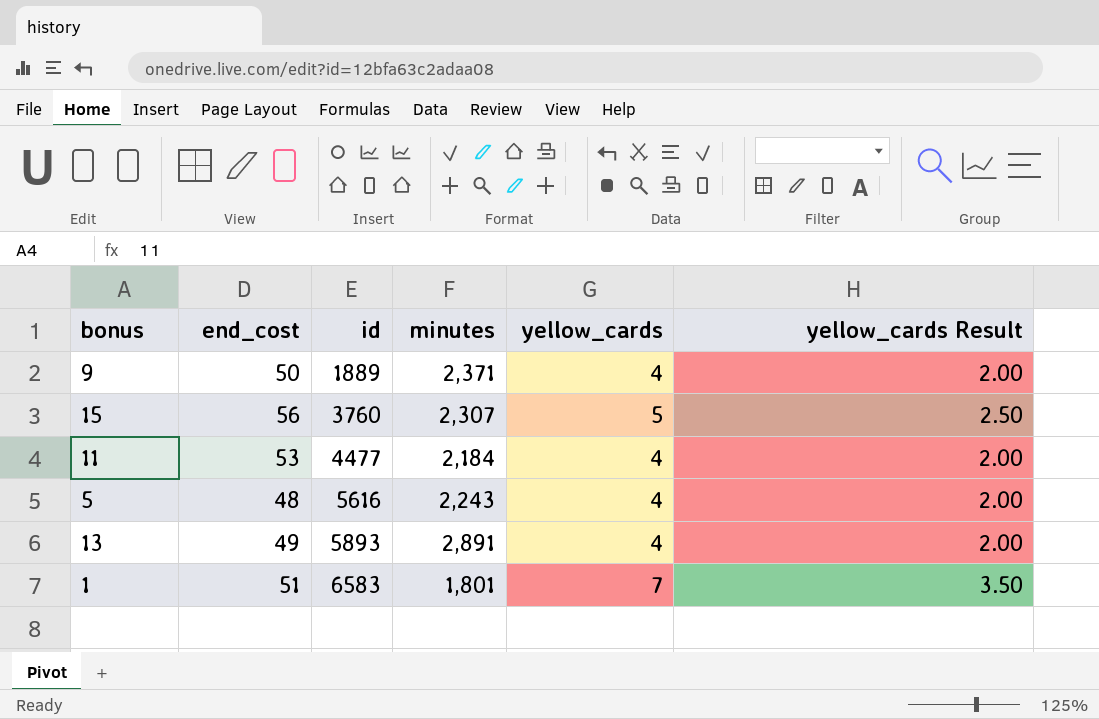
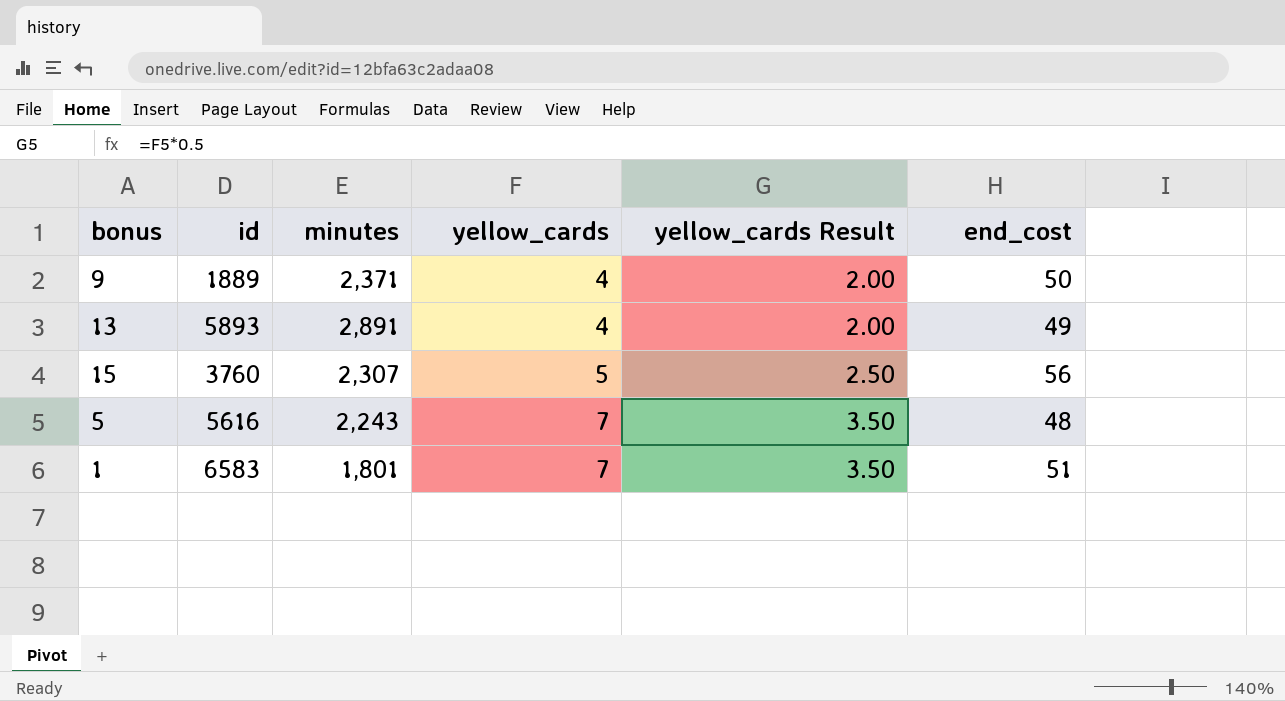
row order: id ascending -> yellow_cards ascending
column end_cost | position: 2 -> 6
row 11: 53 | 4477 | 2,184 | 4 | 2.00 -> none
5 | yellow_cards: 4 -> 7
5 | yellow_cards Result: 2.00 -> 3.50

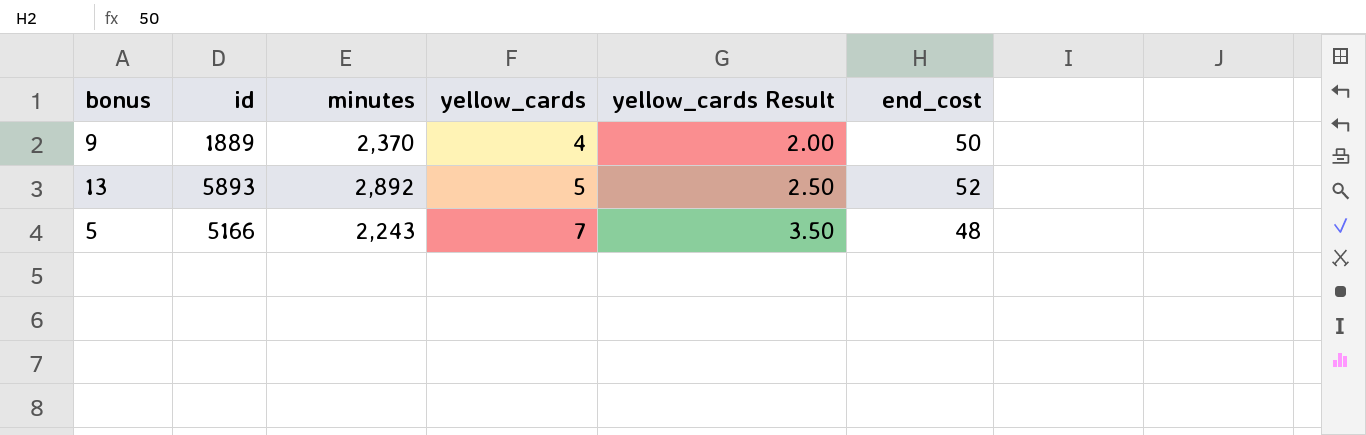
row 15: 3760 | 2,307 | 5 | 2.50 | 56 -> none
row 1: 6583 | 1,801 | 7 | 3.50 | 51 -> none
9 | minutes: 2,371 -> 2,370
13 | minutes: 2,891 -> 2,892
13 | yellow_cards: 4 -> 5
13 | yellow_cards Result: 2.00 -> 2.50
13 | end_cost: 49 -> 52
5 | id: 5616 -> 5166

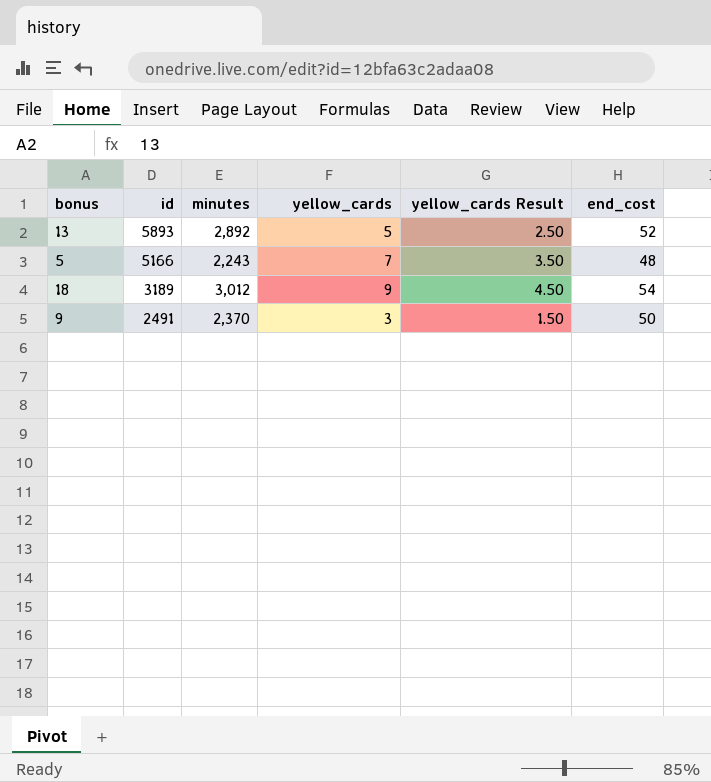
row order: yellow_cards ascending -> id descending
row 18: none -> 3189 | 3,012 | 9 | 4.50 | 54
9 | id: 1889 -> 2491
9 | yellow_cards: 4 -> 3
9 | yellow_cards Result: 2.00 -> 1.50

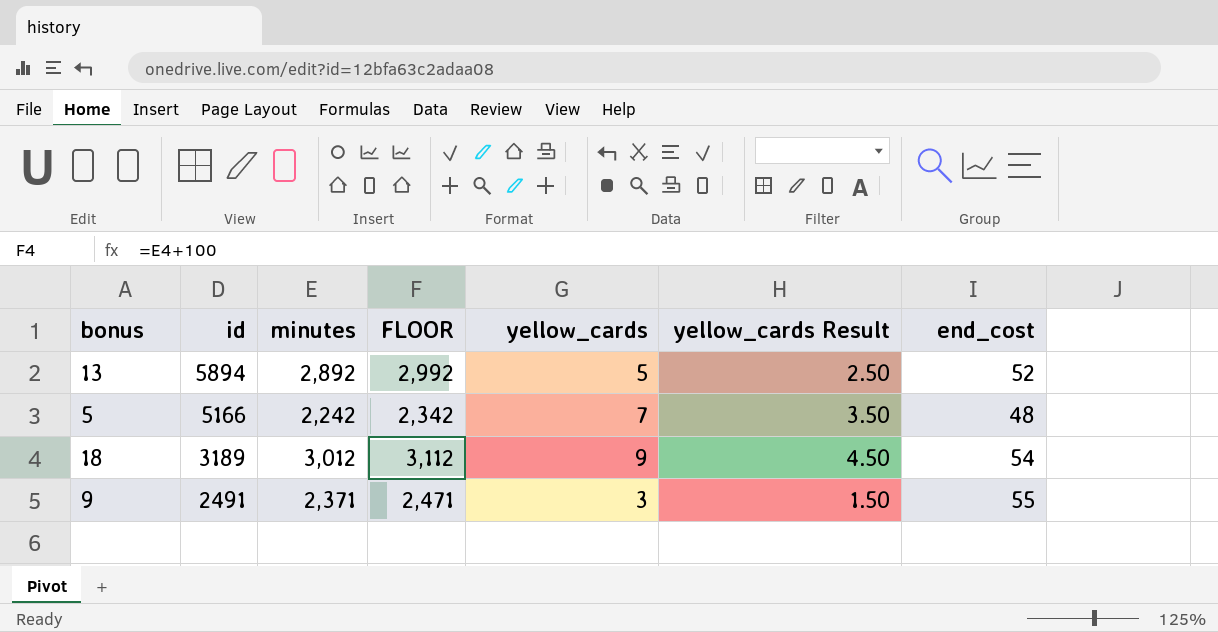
column FLOOR | formula: none -> [minutes] + 100
13 | id: 5893 -> 5894
5 | minutes: 2,243 -> 2,242
9 | minutes: 2,370 -> 2,371
9 | end_cost: 50 -> 55

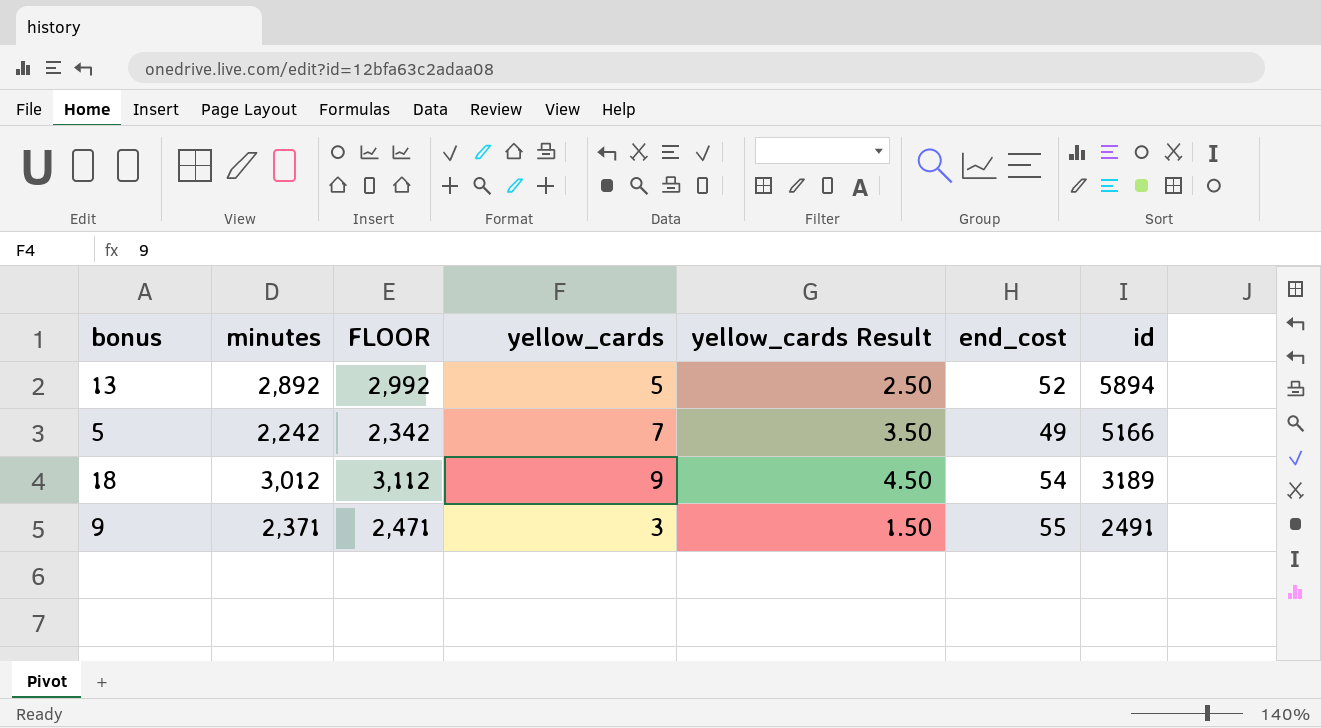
column id | position: 2 -> 7
5 | end_cost: 48 -> 49

